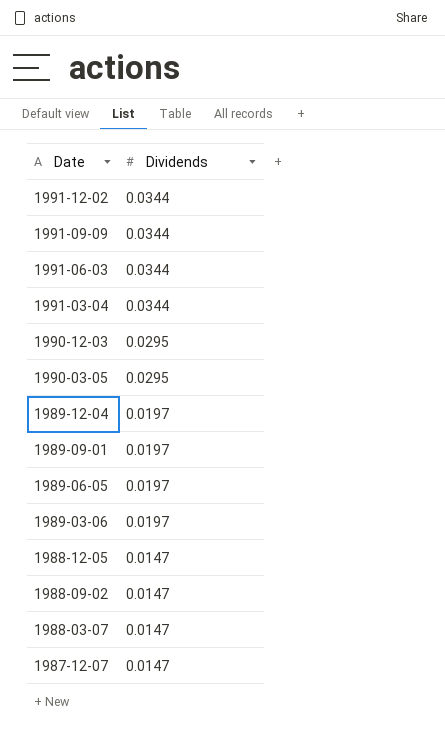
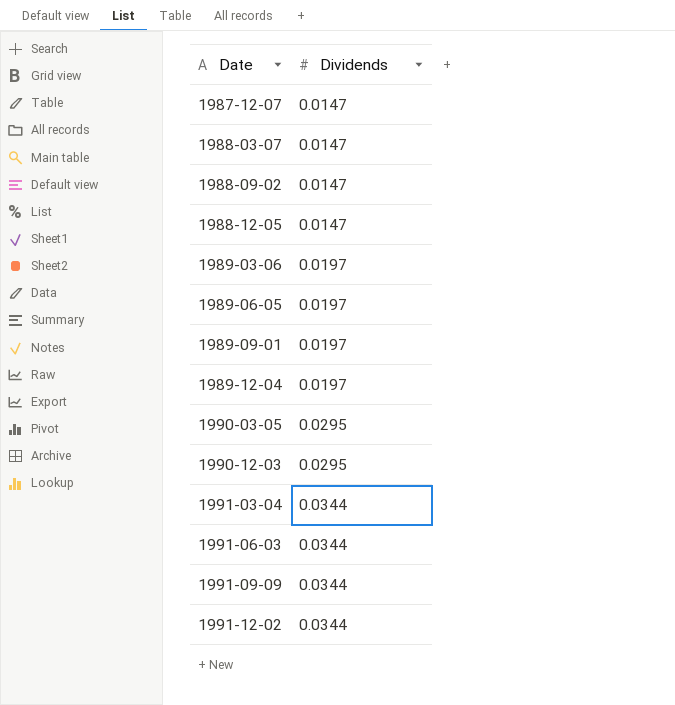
row order: Date descending -> Date ascending

